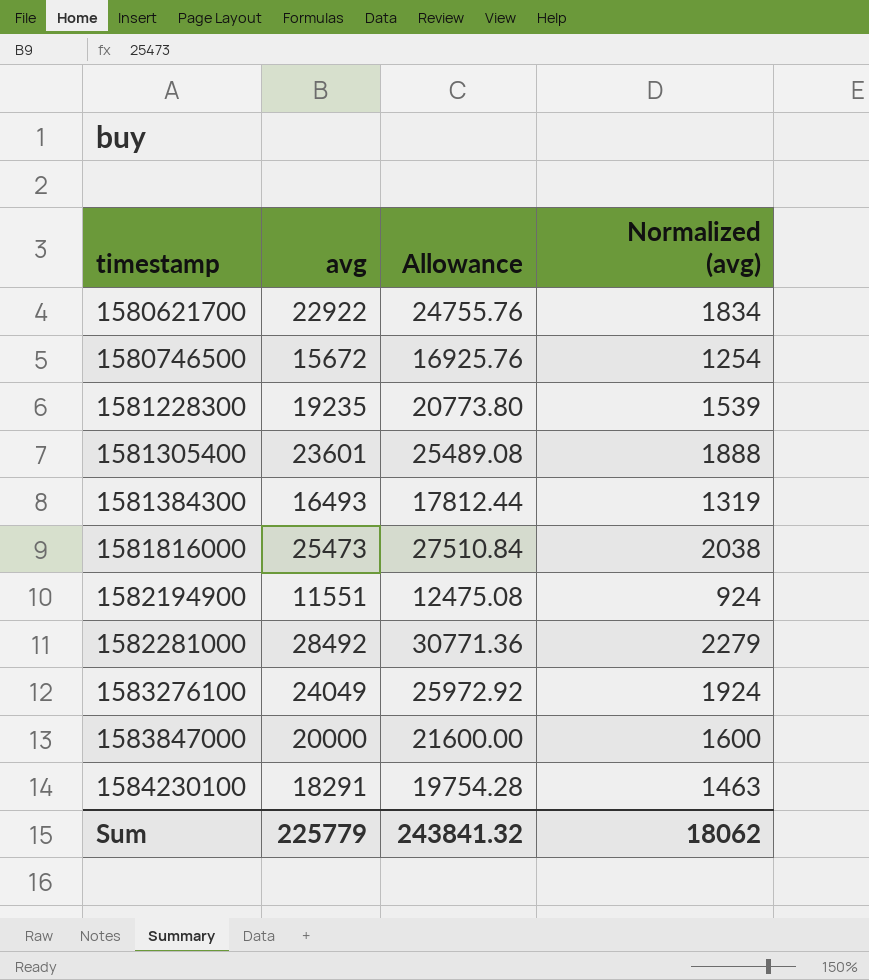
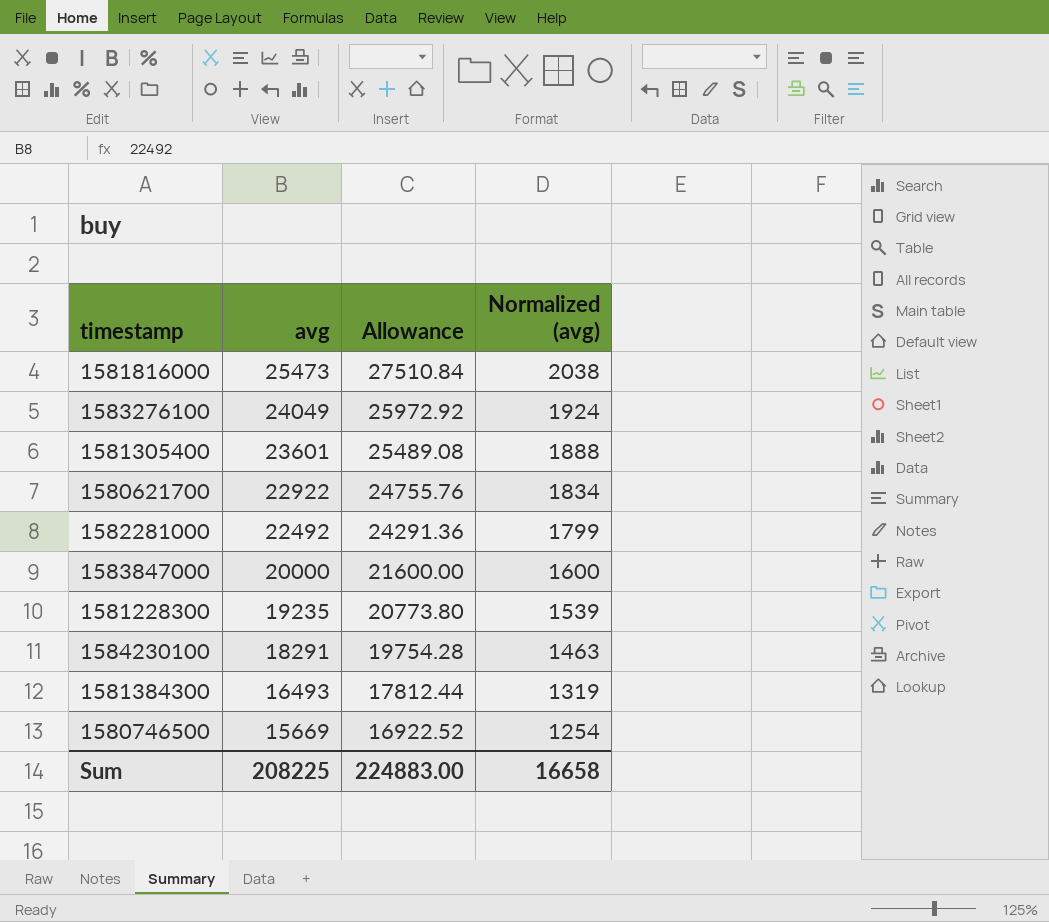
row order: timestamp ascending -> avg descending
row 1582194900: 11551 | 12475.08 | 924 -> none
1582281000 | avg: 28492 -> 22492
1582281000 | Allowance: 30771.36 -> 24291.36
1582281000 | Normalized (avg): 2279 -> 1799
1580746500 | avg: 15672 -> 15669
1580746500 | Allowance: 16925.76 -> 16922.52
Sum | avg: 225779 -> 208225
Sum | Allowance: 243841.32 -> 224883.00
Sum | Normalized (avg): 18062 -> 16658

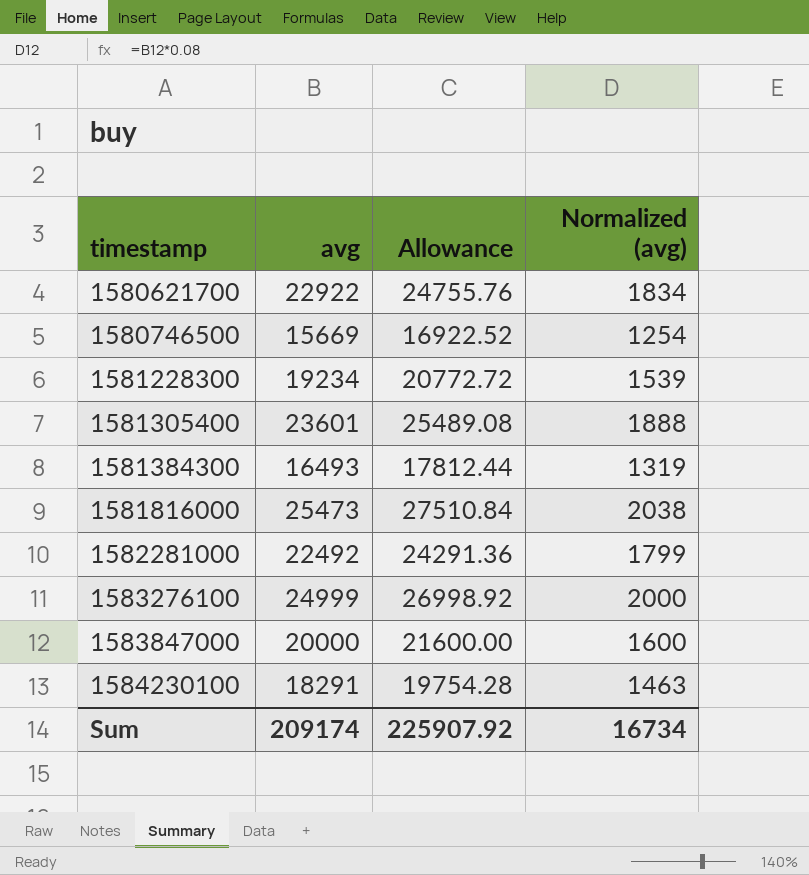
row order: avg descending -> timestamp ascending
1581228300 | avg: 19235 -> 19234
1581228300 | Allowance: 20773.80 -> 20772.72
1583276100 | avg: 24049 -> 24999
1583276100 | Allowance: 25972.92 -> 26998.92
1583276100 | Normalized (avg): 1924 -> 2000
Sum | avg: 208225 -> 209174
Sum | Allowance: 224883.00 -> 225907.92
Sum | Normalized (avg): 16658 -> 16734

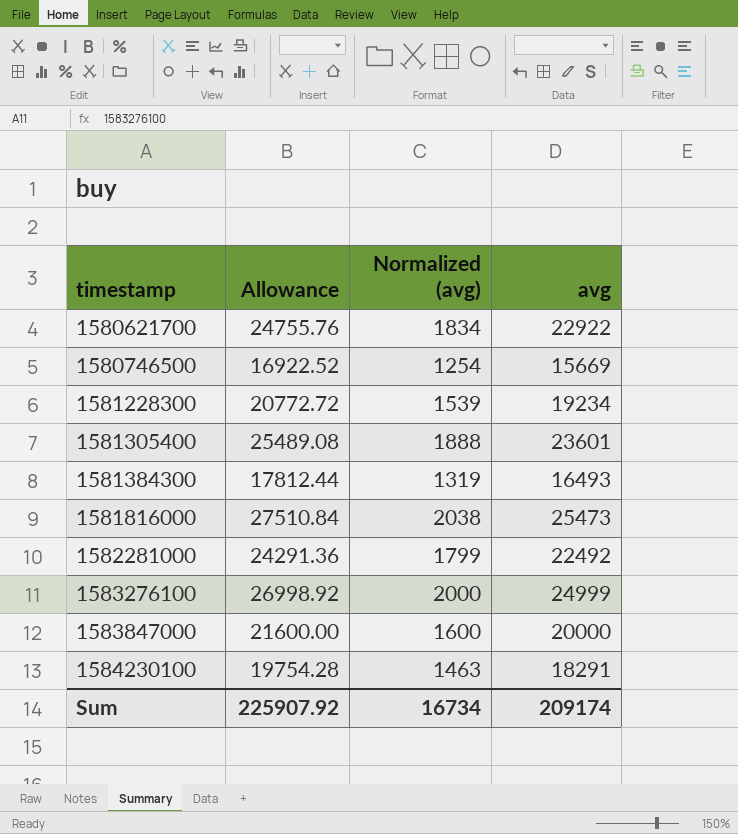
column avg | position: 2 -> 4

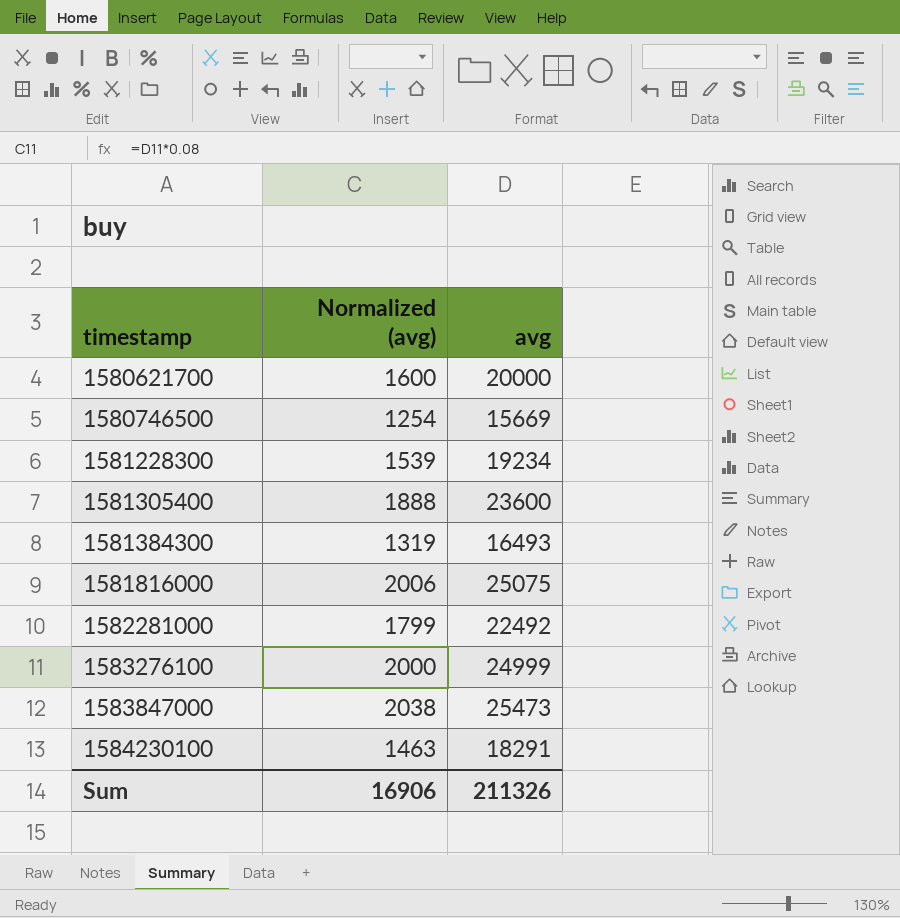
column Allowance | formula: [avg] * 1.08 -> none
1580621700 | Normalized (avg): 1834 -> 1600
1580621700 | avg: 22922 -> 20000
1581305400 | avg: 23601 -> 23600
1581816000 | Normalized (avg): 2038 -> 2006
1581816000 | avg: 25473 -> 25075
1583847000 | Normalized (avg): 1600 -> 2038
1583847000 | avg: 20000 -> 25473
Sum | Normalized (avg): 16734 -> 16906
Sum | avg: 209174 -> 211326

